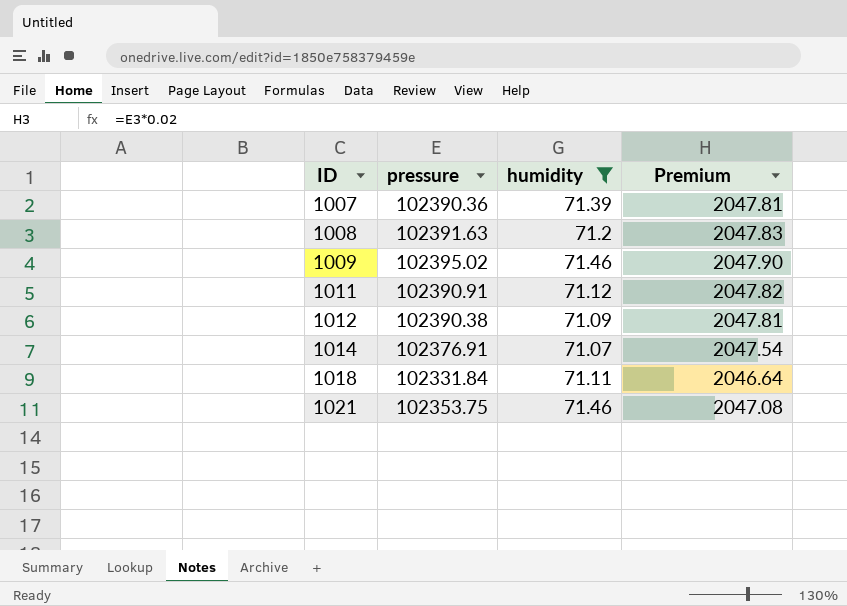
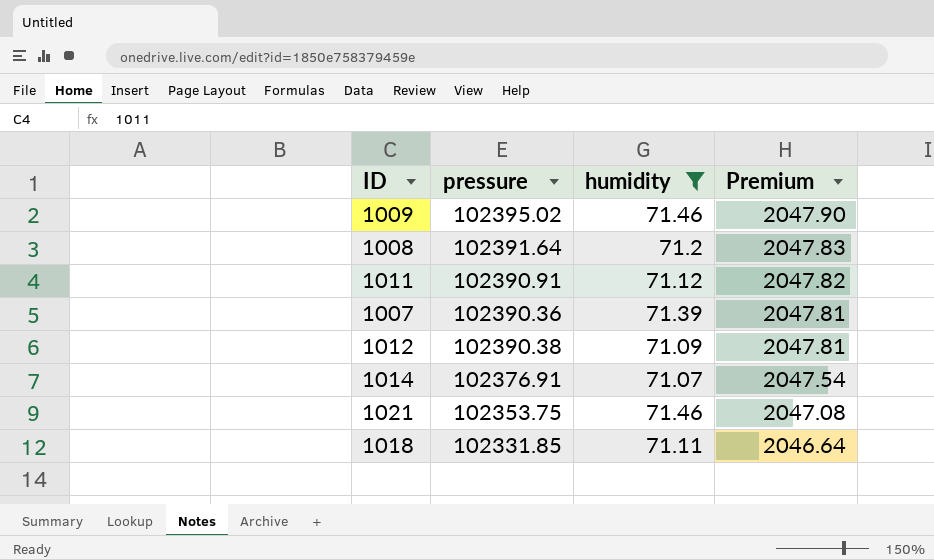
row order: ID ascending -> Premium descending
1008 | pressure: 102391.63 -> 102391.64
1018 | pressure: 102331.84 -> 102331.85

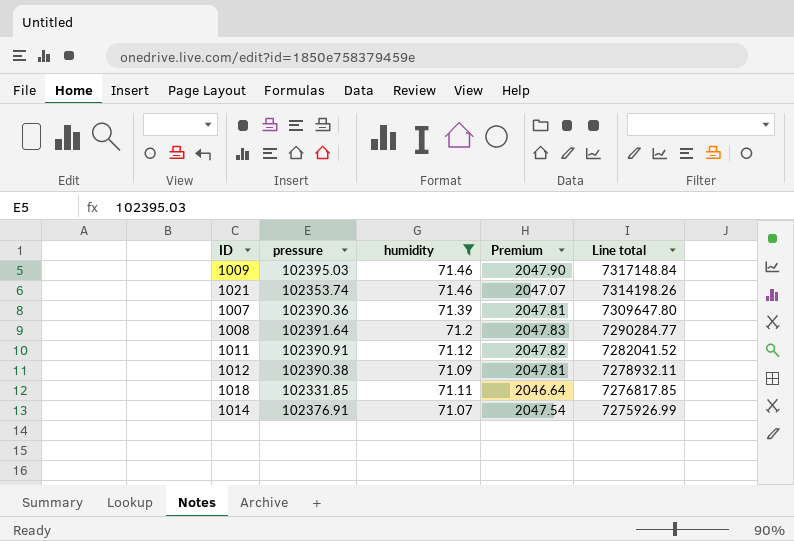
row order: Premium descending -> Line total descending
column Line total | formula: none -> [pressure] * [humidity]
1009 | pressure: 102395.02 -> 102395.03
1021 | pressure: 102353.75 -> 102353.74
1021 | Premium: 2047.08 -> 2047.07

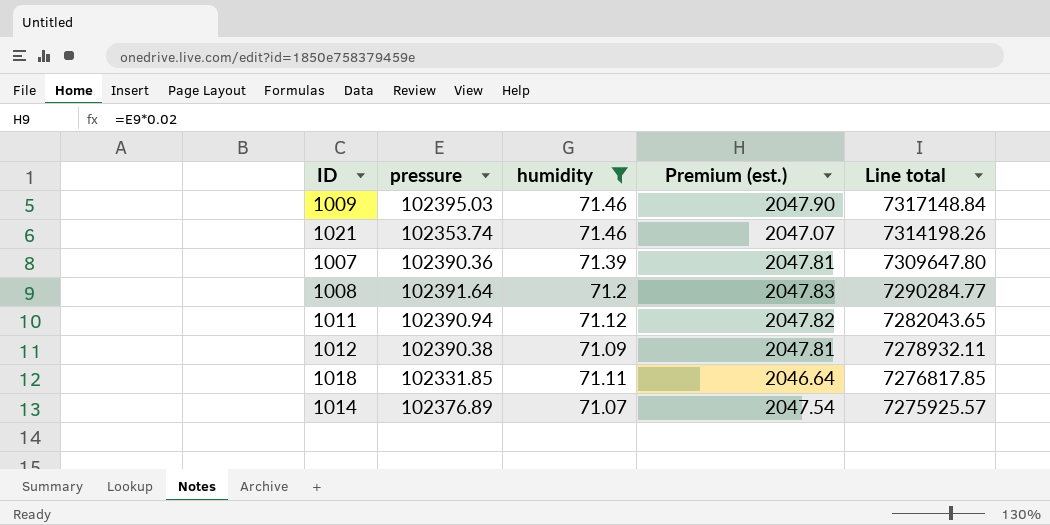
column name: Premium -> Premium (est.)
1011 | pressure: 102390.91 -> 102390.94
1011 | Line total: 7282041.52 -> 7282043.65
1014 | pressure: 102376.91 -> 102376.89
1014 | Line total: 7275926.99 -> 7275925.57

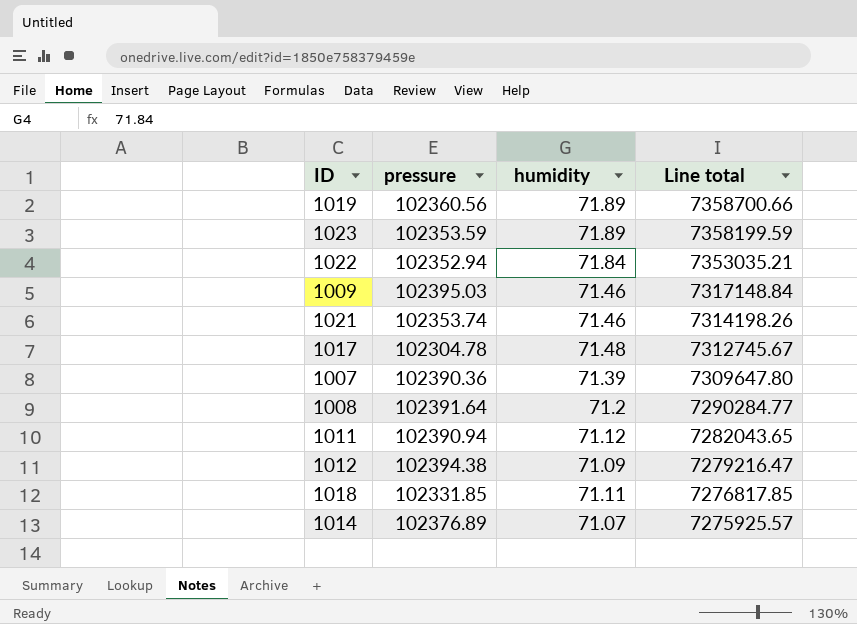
filter: humidity <= 71.46 -> none
column Premium (est.) | formula: [pressure] * 0.02 -> none
1012 | pressure: 102390.38 -> 102394.38
1012 | Line total: 7278932.11 -> 7279216.47

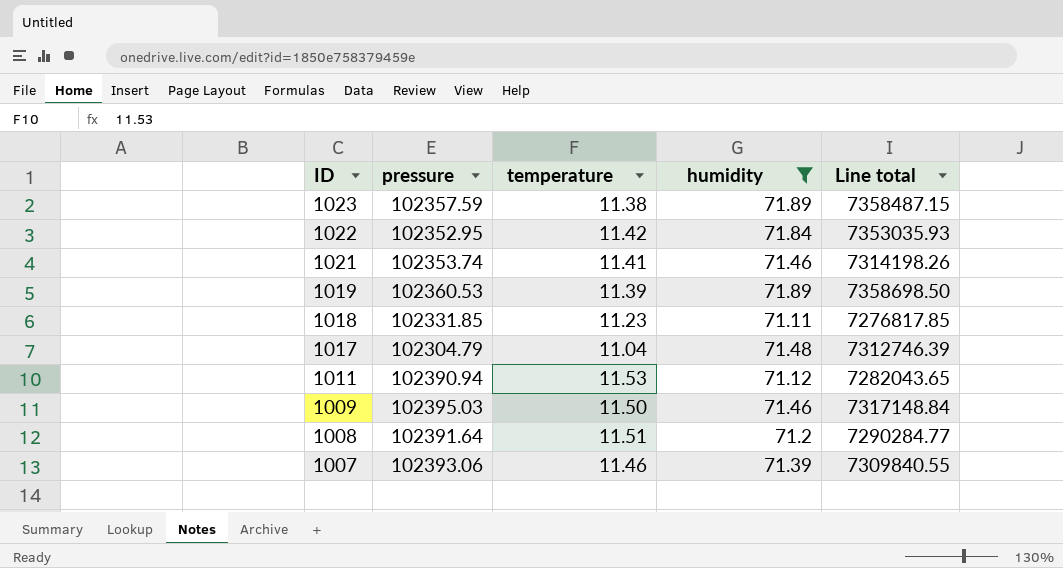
filter: none -> humidity >= 71.11
row order: Line total descending -> ID descending
column temperature | position: none -> 3
1023 | pressure: 102353.59 -> 102357.59
1023 | Line total: 7358199.59 -> 7358487.15
1022 | pressure: 102352.94 -> 102352.95
1022 | Line total: 7353035.21 -> 7353035.93
1019 | pressure: 102360.56 -> 102360.53
1019 | Line total: 7358700.66 -> 7358698.50
1017 | pressure: 102304.78 -> 102304.79
1017 | Line total: 7312745.67 -> 7312746.39
1007 | pressure: 102390.36 -> 102393.06
1007 | Line total: 7309647.80 -> 7309840.55

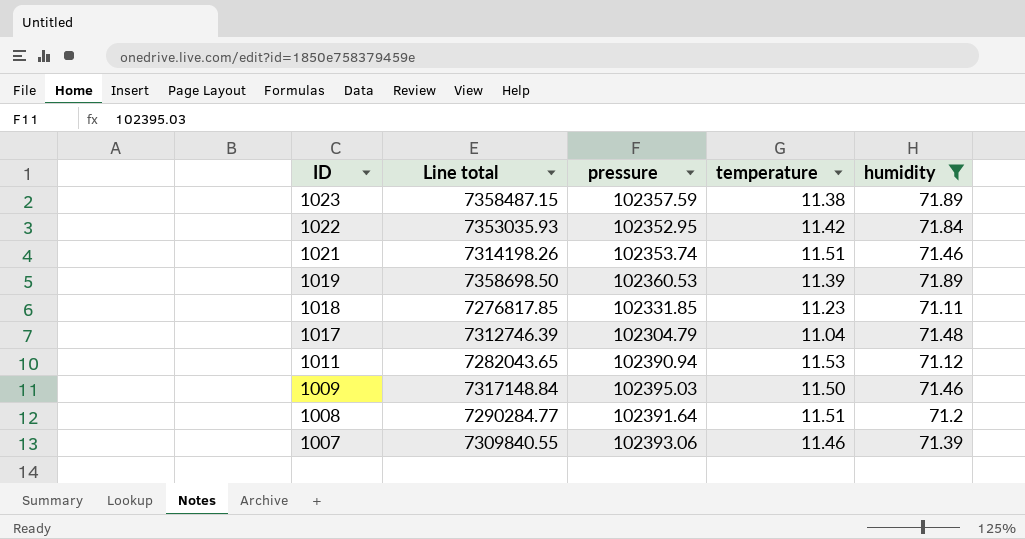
column Line total | position: 5 -> 2
1021 | temperature: 11.41 -> 11.51

